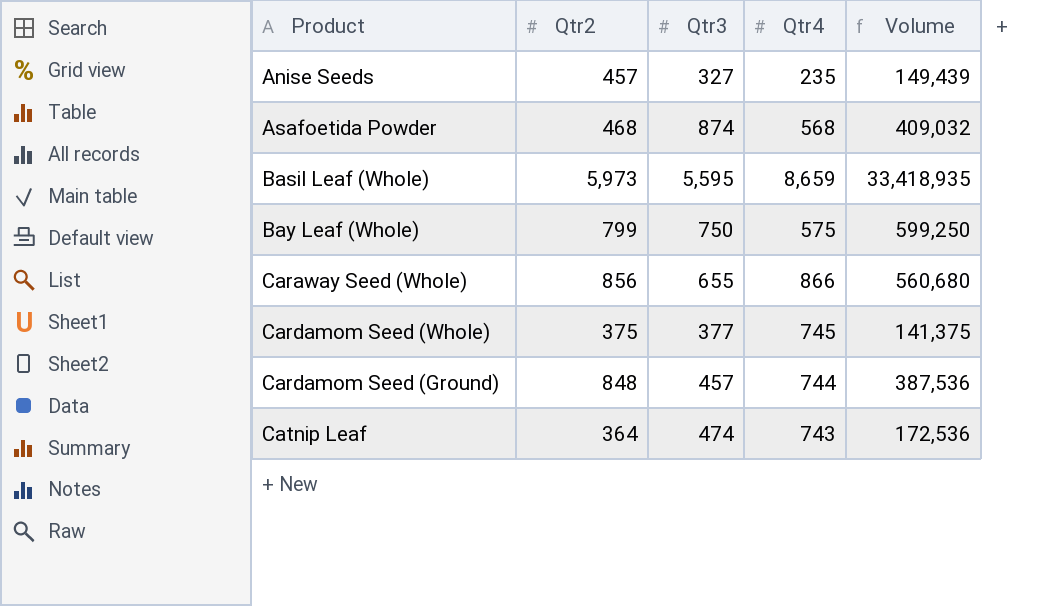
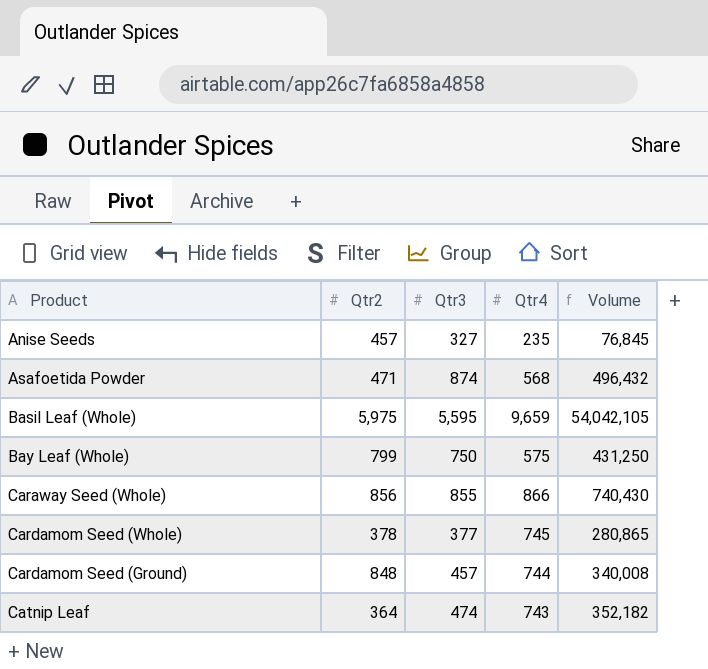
column Volume | formula: [Qtr2] * [Qtr3] -> [Qtr3] * [Qtr4]
Asafoetida Powder | Qtr2: 468 -> 471
Basil Leaf (Whole) | Qtr2: 5,973 -> 5,975
Basil Leaf (Whole) | Qtr4: 8,659 -> 9,659
Caraway Seed (Whole) | Qtr3: 655 -> 855
Cardamom Seed (Whole) | Qtr2: 375 -> 378

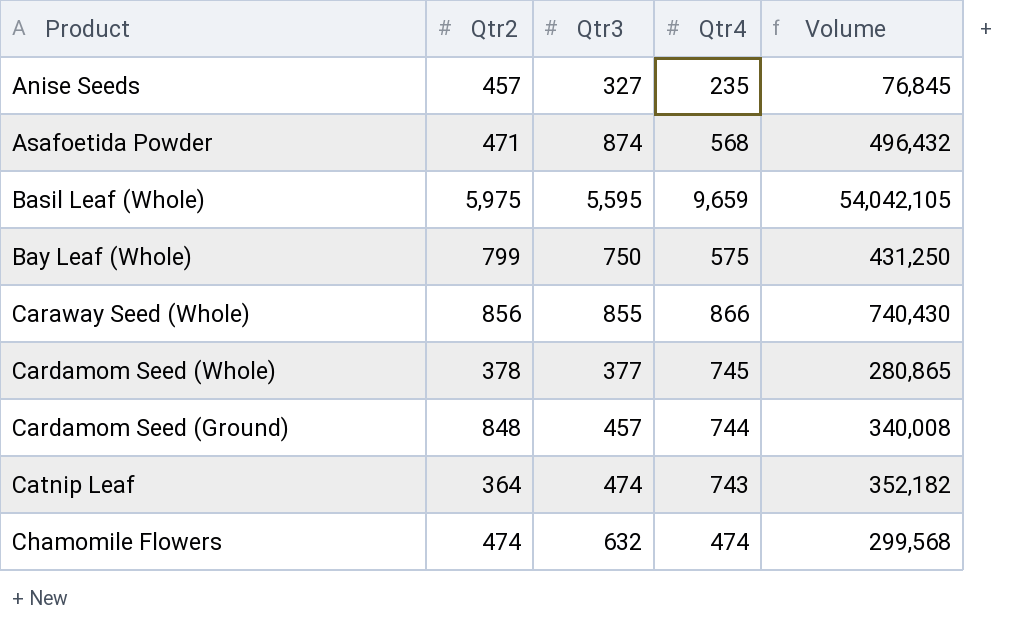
row Chamomile Flowers: none -> 474 | 632 | 474 | 299,568

